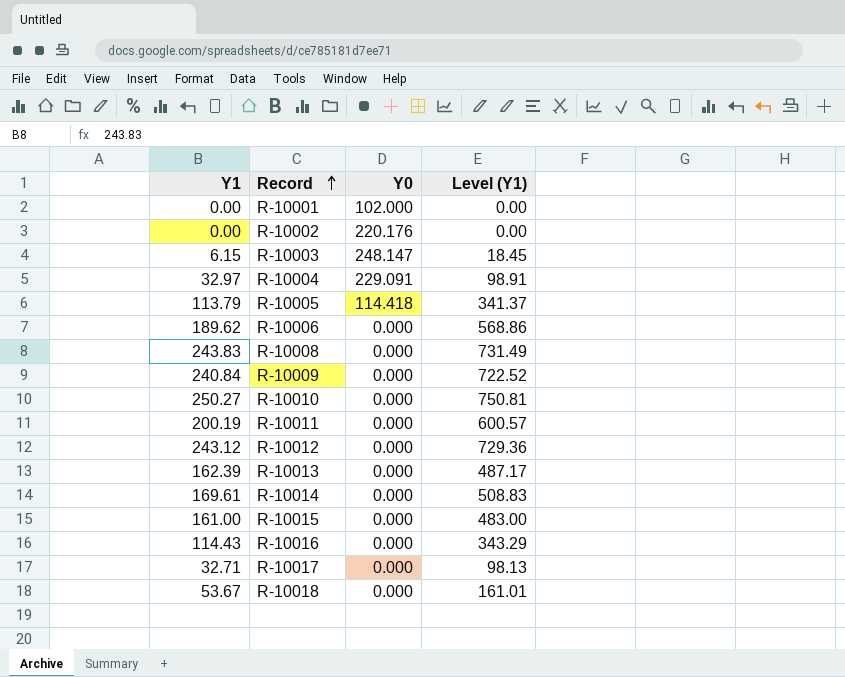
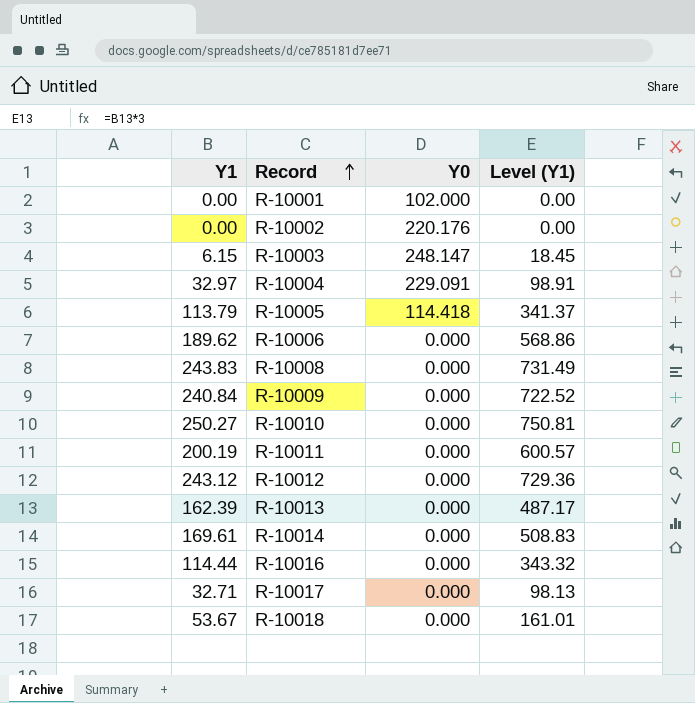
row R-10015: 161.00 | 0.000 | 483.00 -> none
R-10016 | Y1: 114.43 -> 114.44
R-10016 | Level (Y1): 343.29 -> 343.32

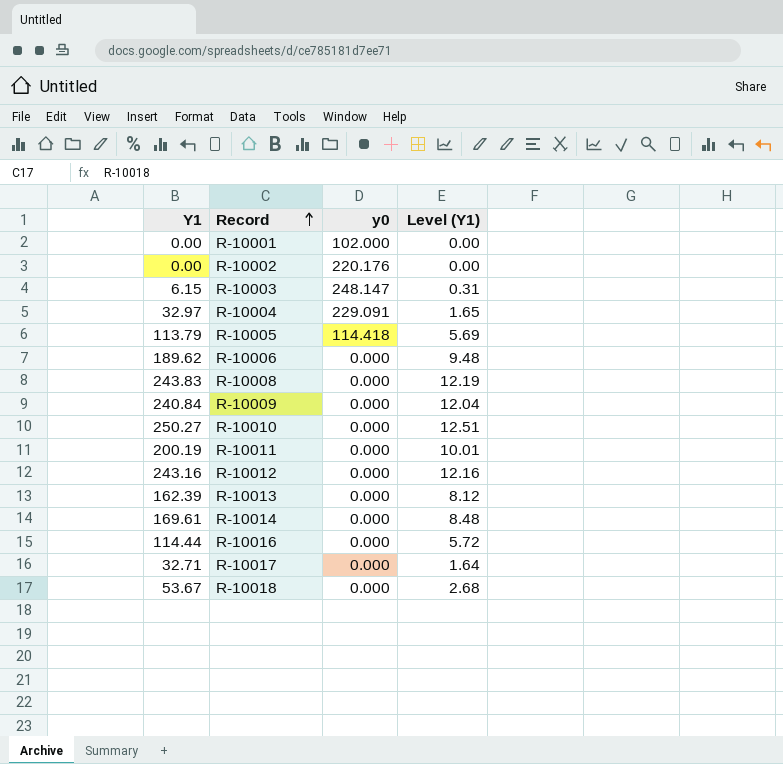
column name: Y0 -> y0
column Level (Y1) | formula: [Y1] * 3 -> [Y1] * 0.05
R-10012 | Y1: 243.12 -> 243.16

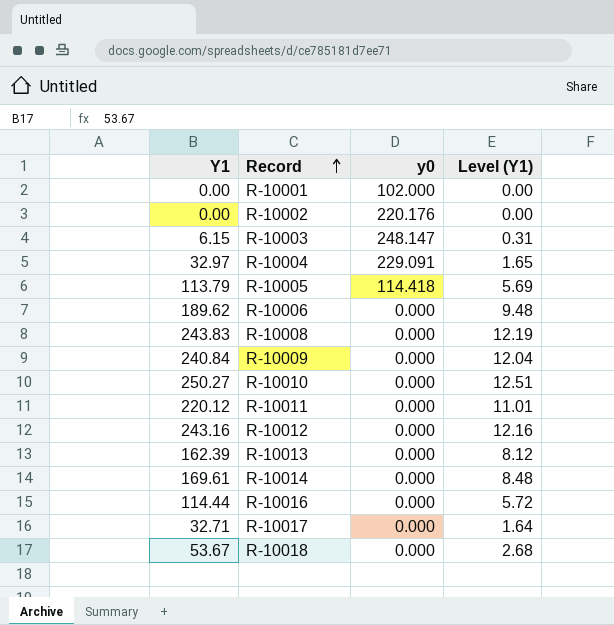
R-10011 | Y1: 200.19 -> 220.12
R-10011 | Level (Y1): 10.01 -> 11.01

